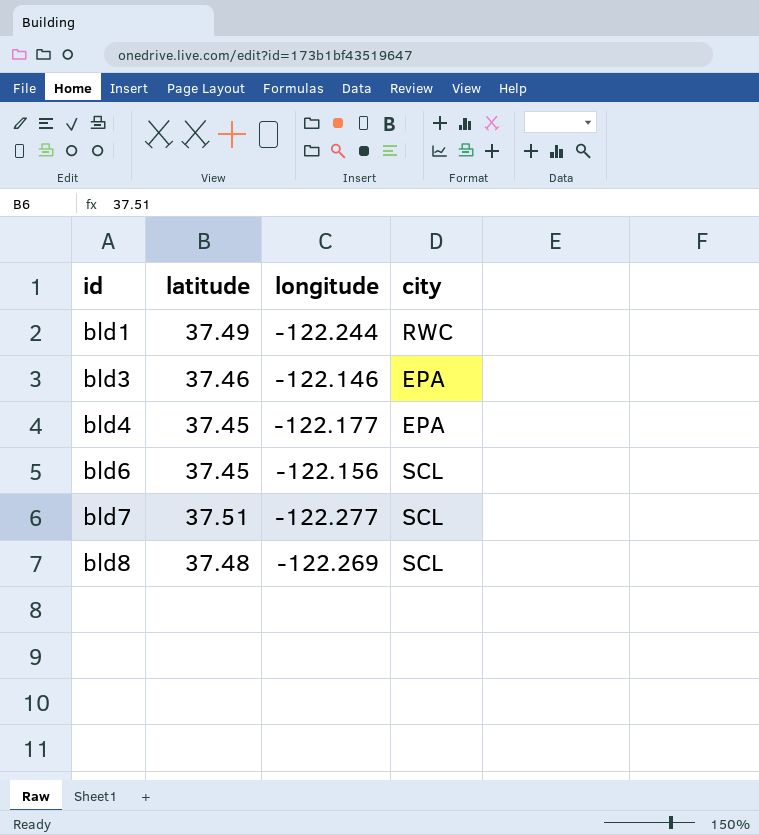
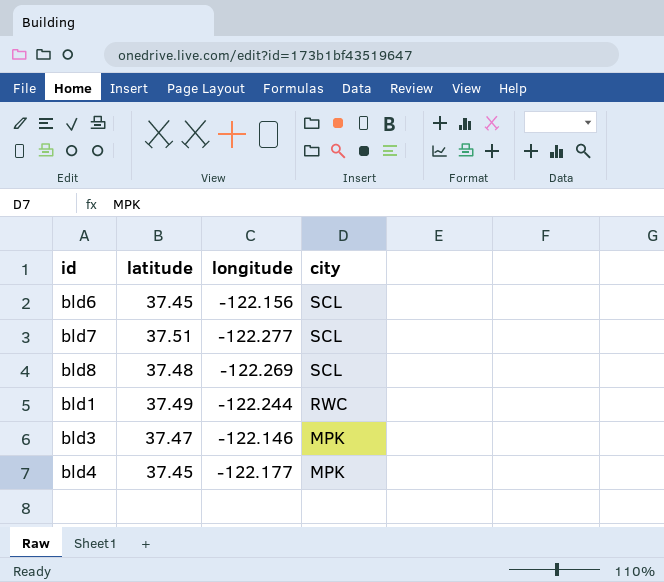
row order: id ascending -> city descending
bld3 | latitude: 37.46 -> 37.47
bld3 | city: EPA -> MPK
bld4 | city: EPA -> MPK

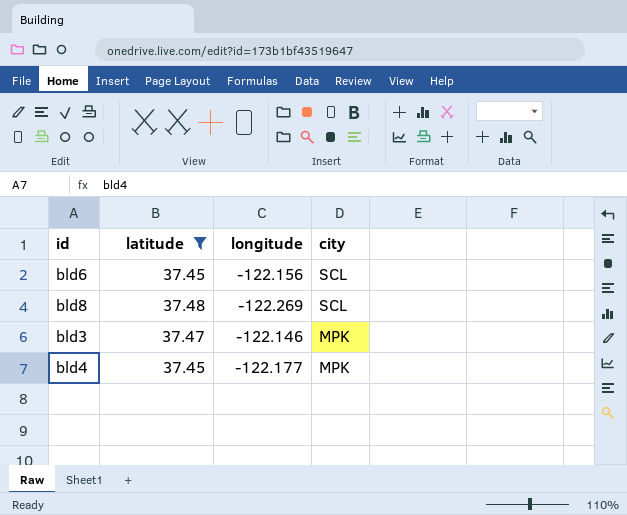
filter: none -> latitude <= 37.48

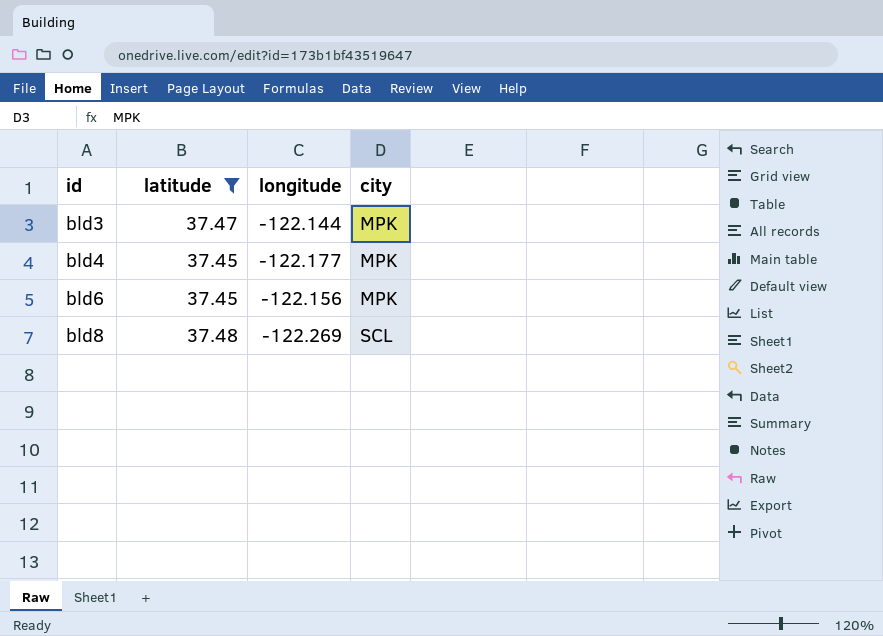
row order: city descending -> id ascending
bld3 | longitude: -122.146 -> -122.144
bld6 | city: SCL -> MPK

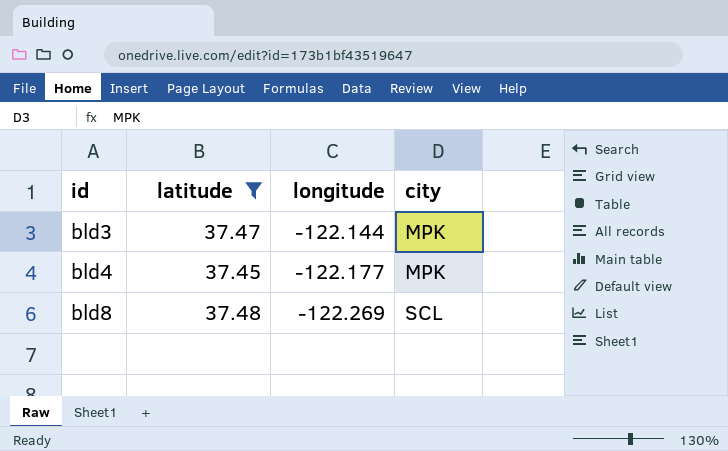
row bld6: 37.45 | -122.156 | MPK -> none

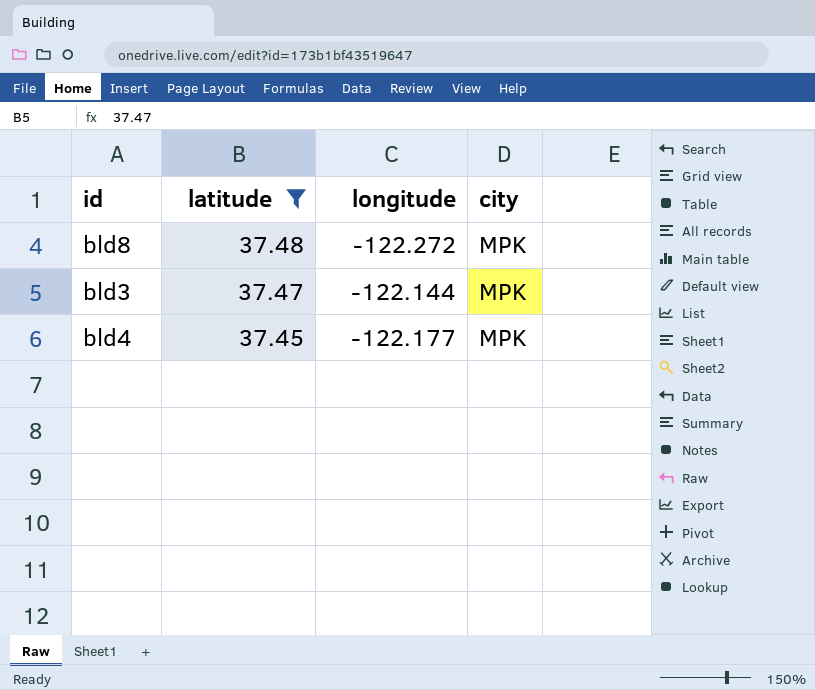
row order: id ascending -> latitude descending
bld8 | longitude: -122.269 -> -122.272
bld8 | city: SCL -> MPK

